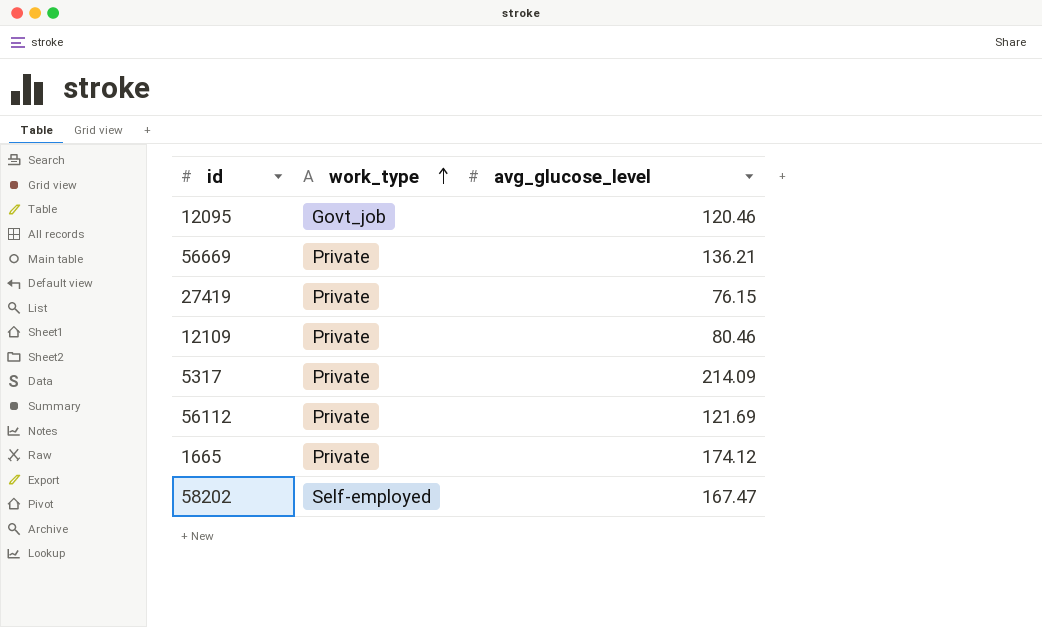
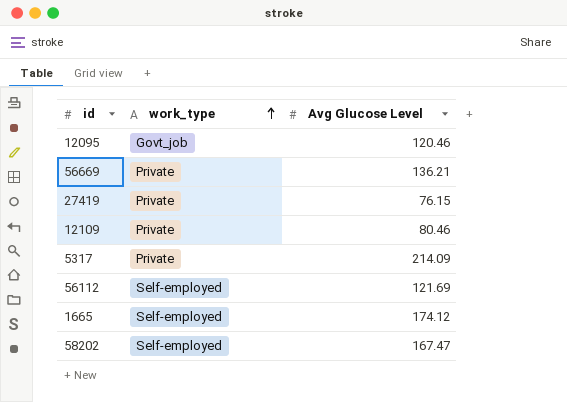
column name: avg_glucose_level -> Avg Glucose Level
56112 | work_type: Private -> Self-employed
1665 | work_type: Private -> Self-employed

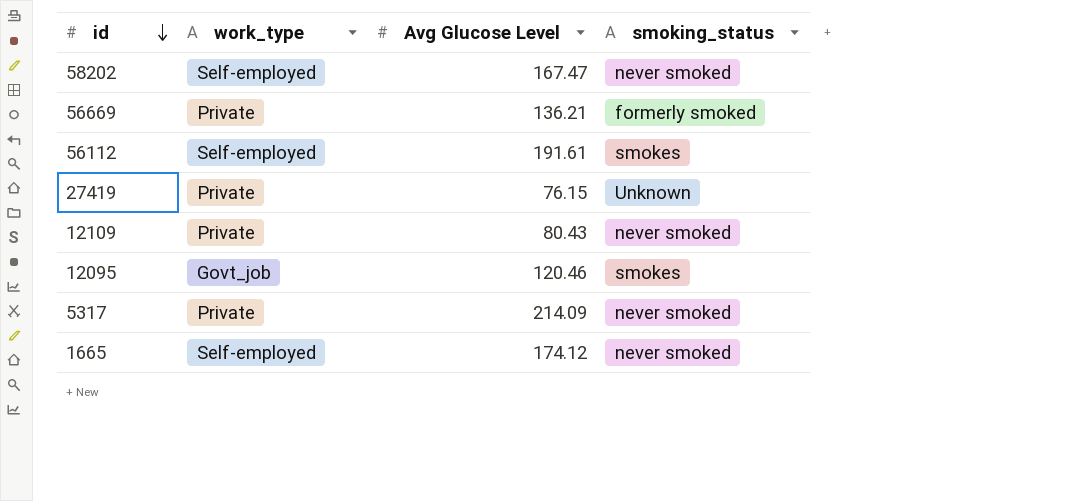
row order: work_type ascending -> id descending
column smoking_status | position: none -> 4
56112 | Avg Glucose Level: 121.69 -> 191.61
12109 | Avg Glucose Level: 80.46 -> 80.43

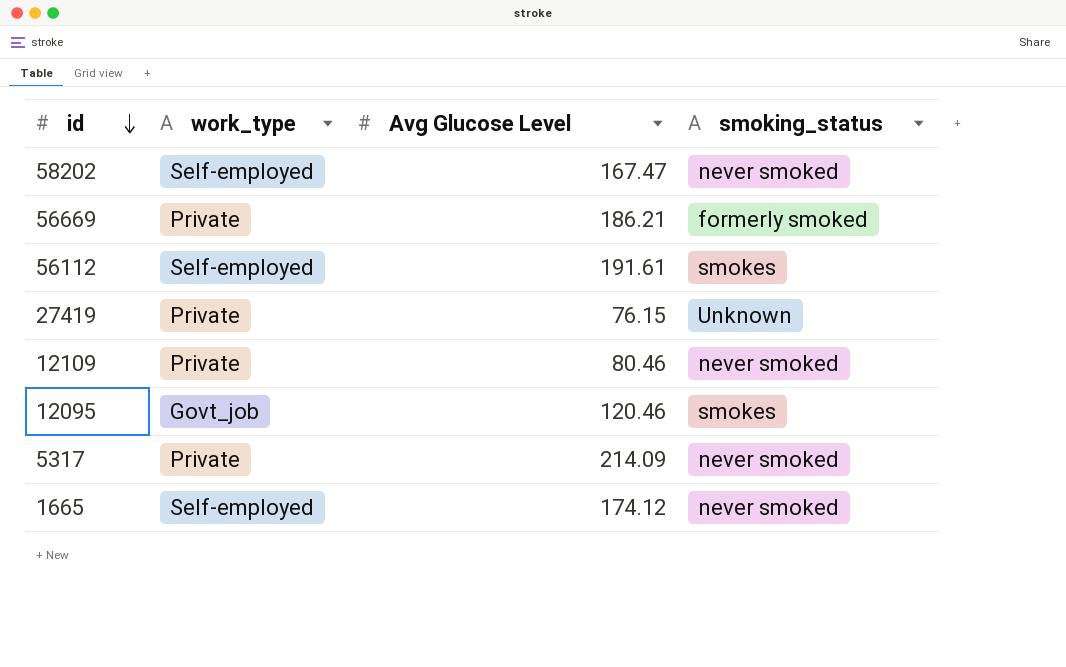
56669 | Avg Glucose Level: 136.21 -> 186.21
12109 | Avg Glucose Level: 80.43 -> 80.46

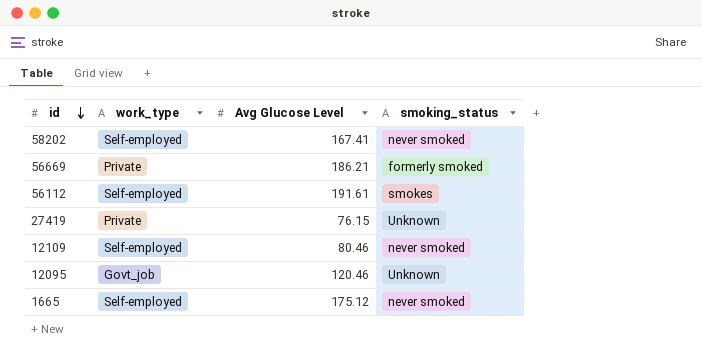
row 5317: Private | 214.09 | never smoked -> none
58202 | Avg Glucose Level: 167.47 -> 167.41
12109 | work_type: Private -> Self-employed
12095 | smoking_status: smokes -> Unknown
1665 | Avg Glucose Level: 174.12 -> 175.12

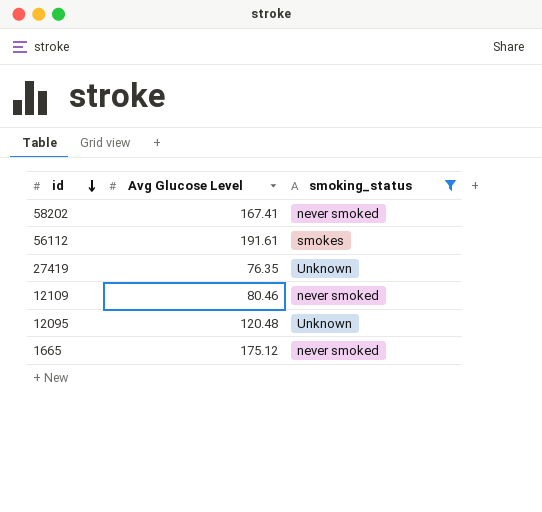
filter: none -> smoking_status != formerly smoked
column work_type | position: 2 -> none
27419 | Avg Glucose Level: 76.15 -> 76.35
12095 | Avg Glucose Level: 120.46 -> 120.48

